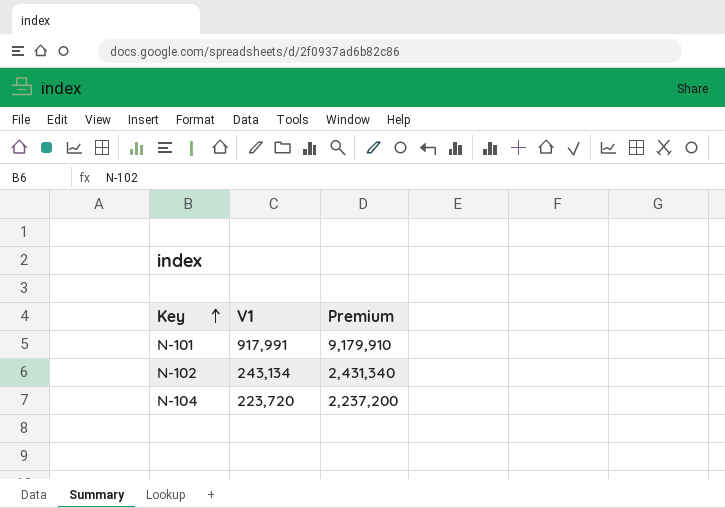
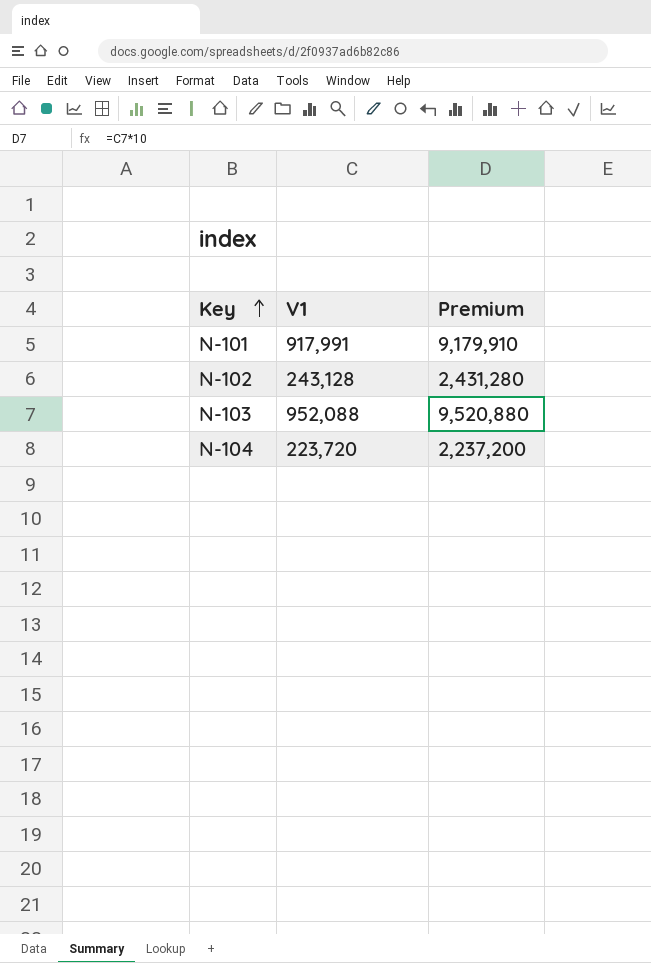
N-102 | V1: 243,134 -> 243,128
N-102 | Premium: 2,431,340 -> 2,431,280
row N-103: none -> 952,088 | 9,520,880

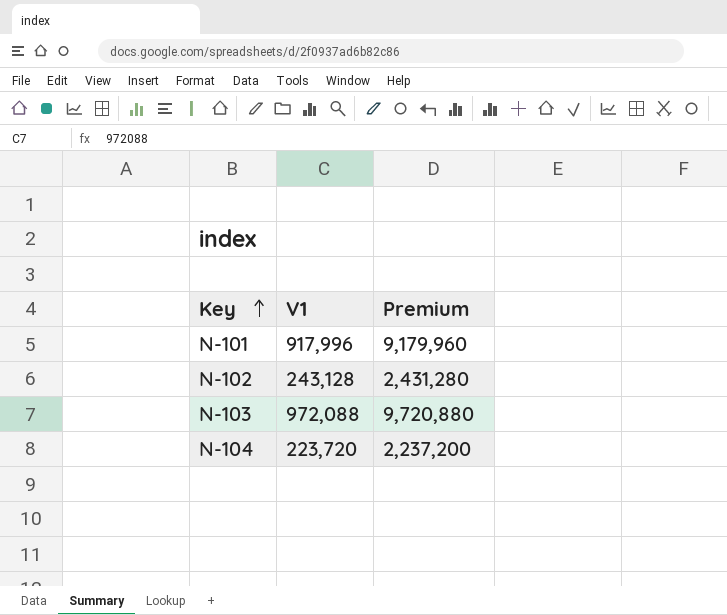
N-101 | V1: 917,991 -> 917,996
N-101 | Premium: 9,179,910 -> 9,179,960
N-103 | V1: 952,088 -> 972,088
N-103 | Premium: 9,520,880 -> 9,720,880

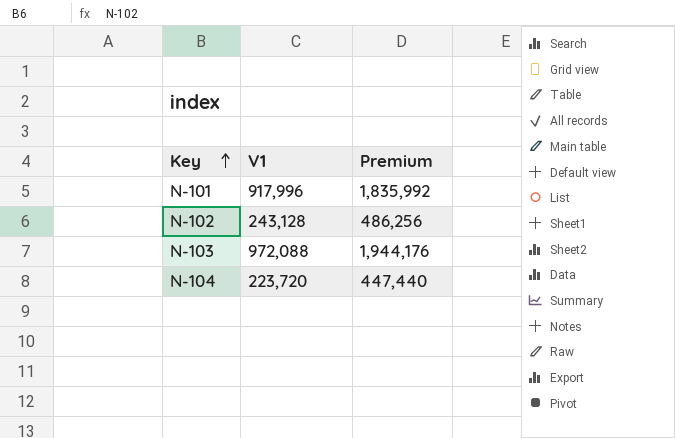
column Premium | formula: [V1] * 10 -> [V1] * 2

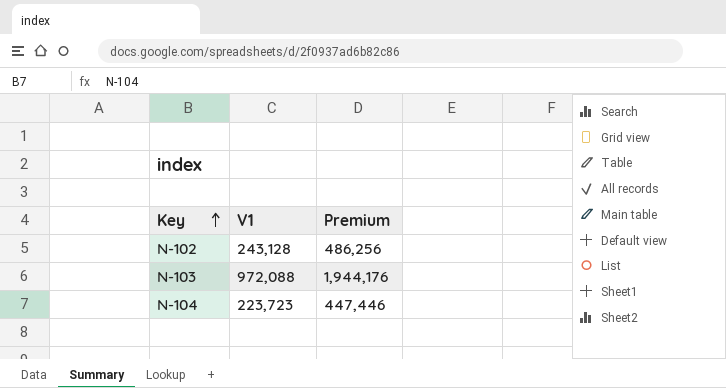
row N-101: 917,996 | 1,835,992 -> none
N-104 | V1: 223,720 -> 223,723
N-104 | Premium: 447,440 -> 447,446

